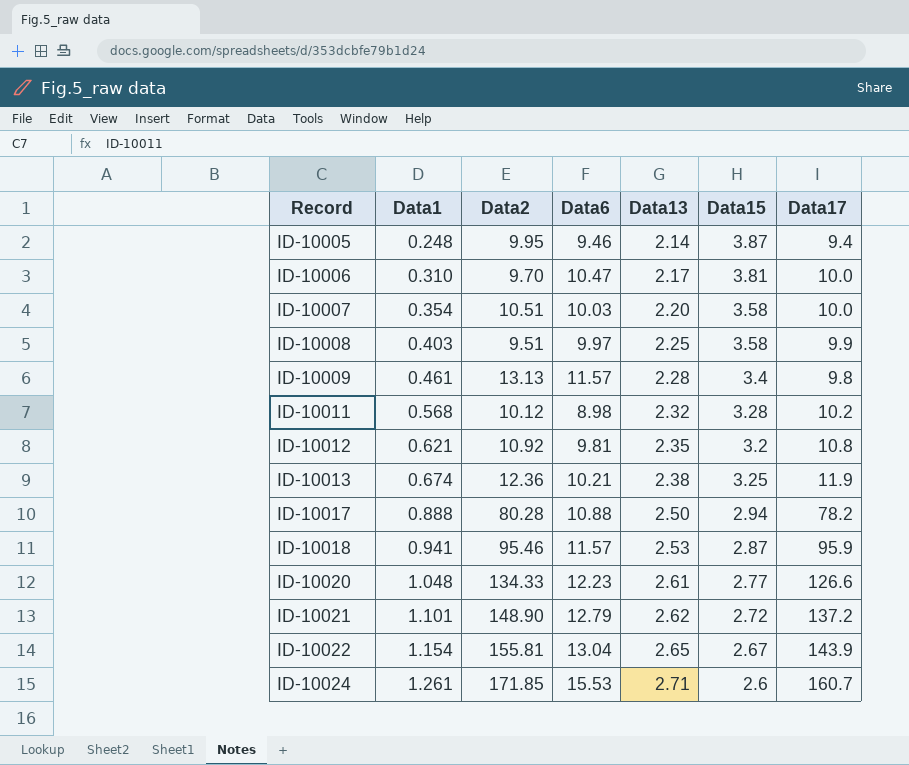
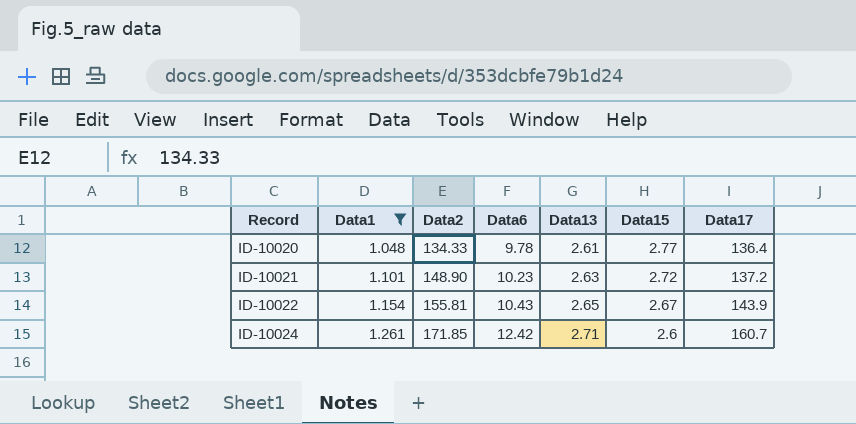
filter: none -> Data1 >= 1.048
ID-10020 | Data6: 12.23 -> 9.78
ID-10020 | Data17: 126.6 -> 136.4
ID-10021 | Data6: 12.79 -> 10.23
ID-10021 | Data13: 2.62 -> 2.63
ID-10022 | Data6: 13.04 -> 10.43
ID-10024 | Data6: 15.53 -> 12.42

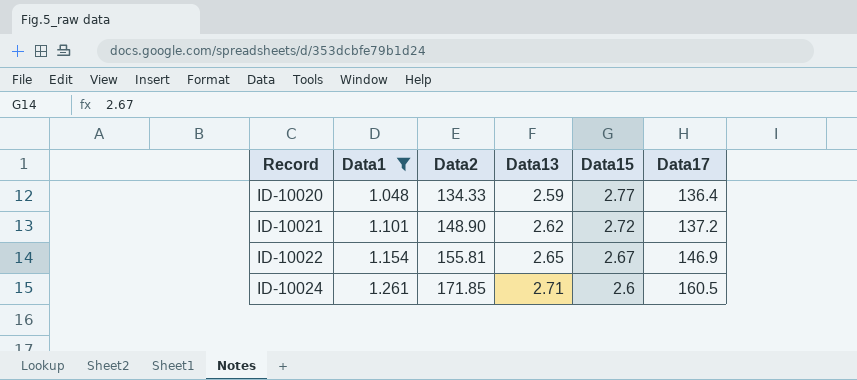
column Data6 | position: 4 -> none
ID-10020 | Data13: 2.61 -> 2.59
ID-10021 | Data13: 2.63 -> 2.62
ID-10022 | Data17: 143.9 -> 146.9
ID-10024 | Data17: 160.7 -> 160.5

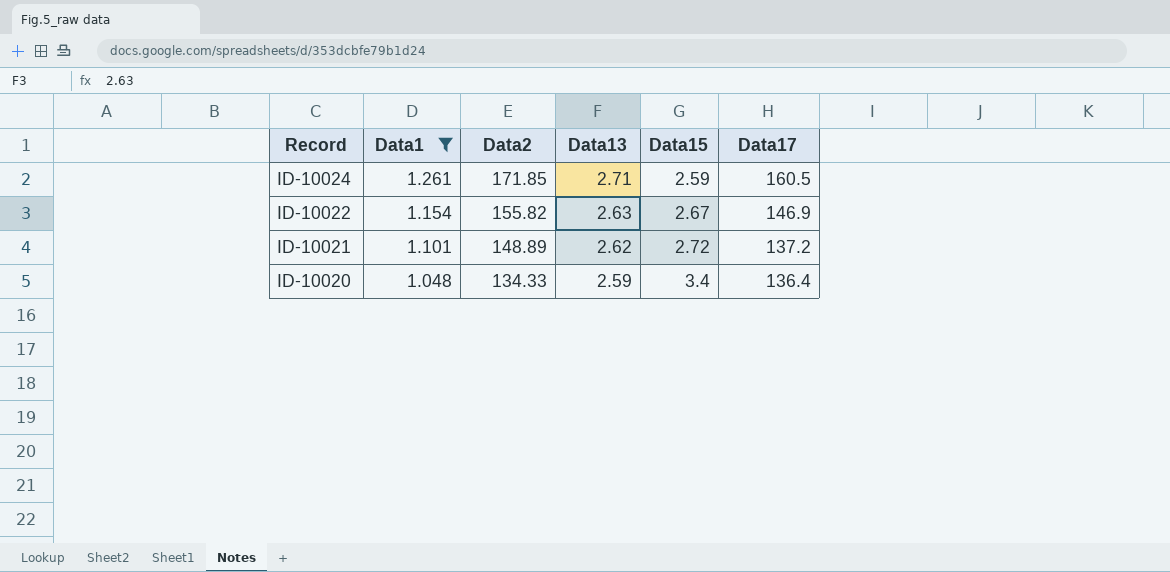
row order: Record ascending -> Record descending
ID-10024 | Data15: 2.6 -> 2.59
ID-10022 | Data2: 155.81 -> 155.82
ID-10022 | Data13: 2.65 -> 2.63
ID-10021 | Data2: 148.90 -> 148.89
ID-10020 | Data15: 2.77 -> 3.4

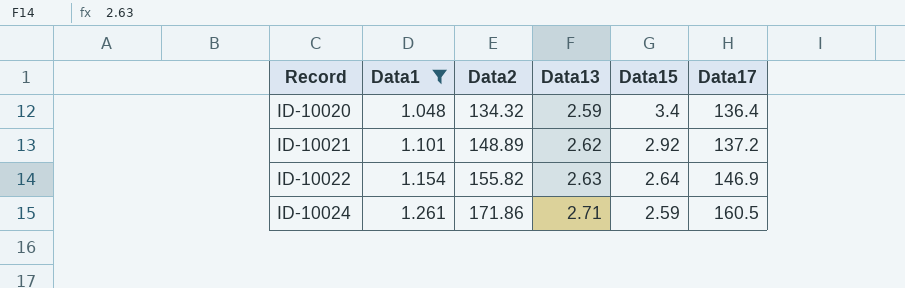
row order: Record descending -> Record ascending
ID-10020 | Data2: 134.33 -> 134.32
ID-10021 | Data15: 2.72 -> 2.92
ID-10022 | Data15: 2.67 -> 2.64
ID-10024 | Data2: 171.85 -> 171.86

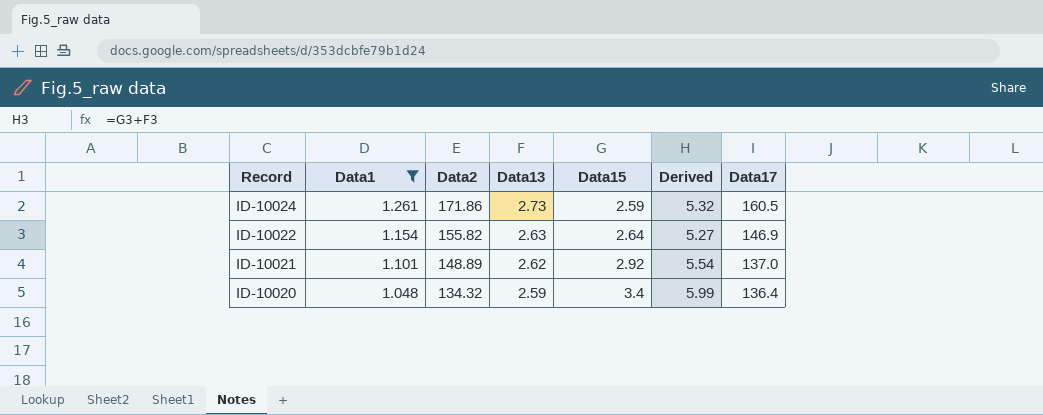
row order: Record ascending -> Record descending
column Derived | formula: none -> [Data13] + [Data15]
ID-10024 | Data13: 2.71 -> 2.73
ID-10021 | Data17: 137.2 -> 137.0

